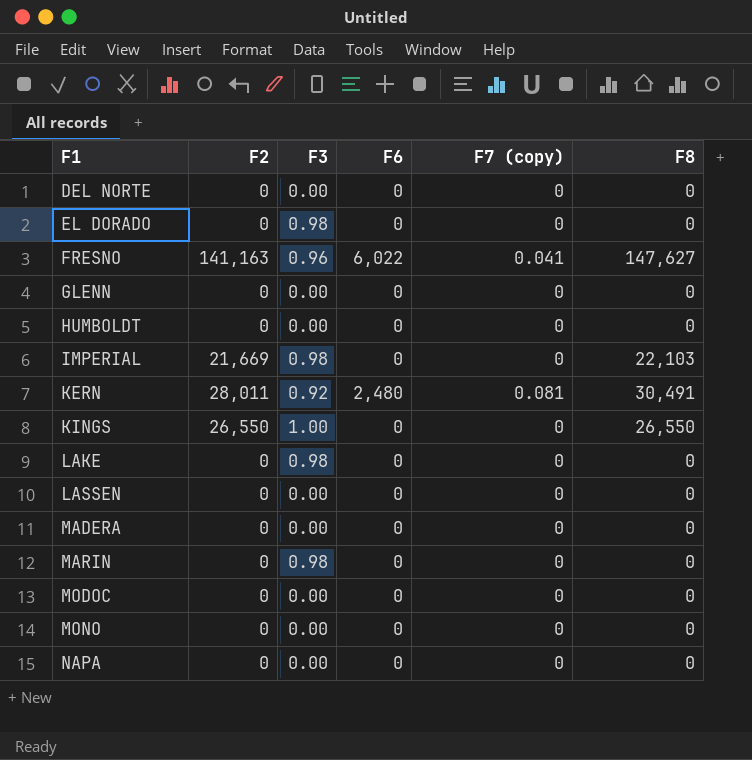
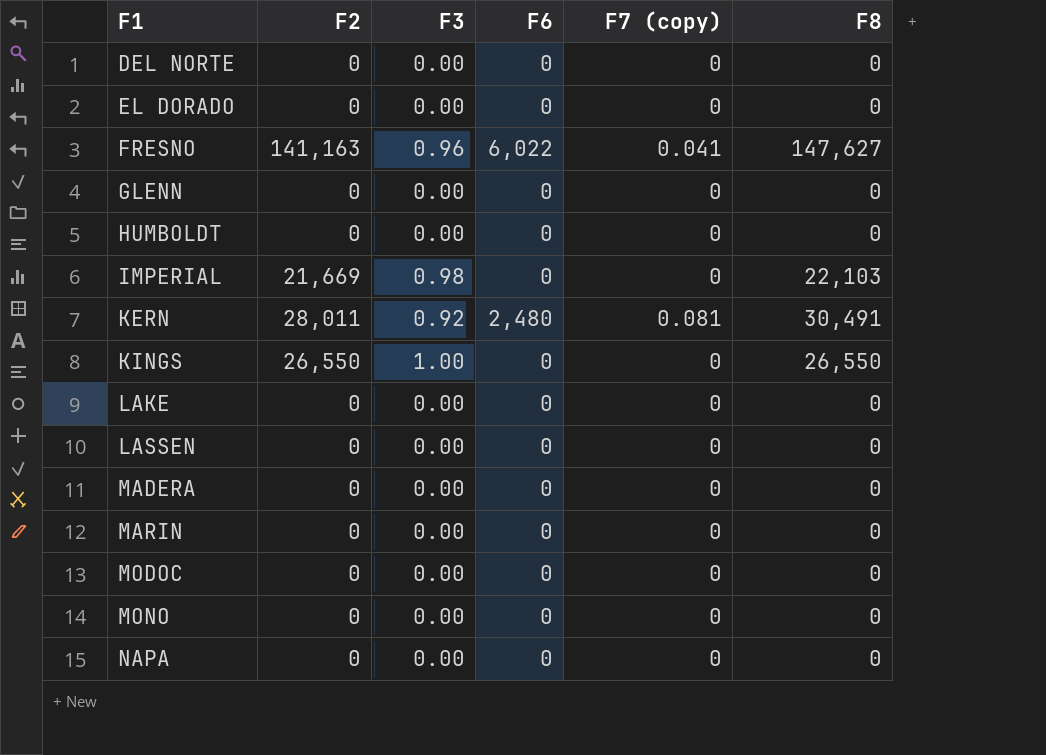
EL DORADO | F3: 0.98 -> 0.00
LAKE | F3: 0.98 -> 0.00
MARIN | F3: 0.98 -> 0.00

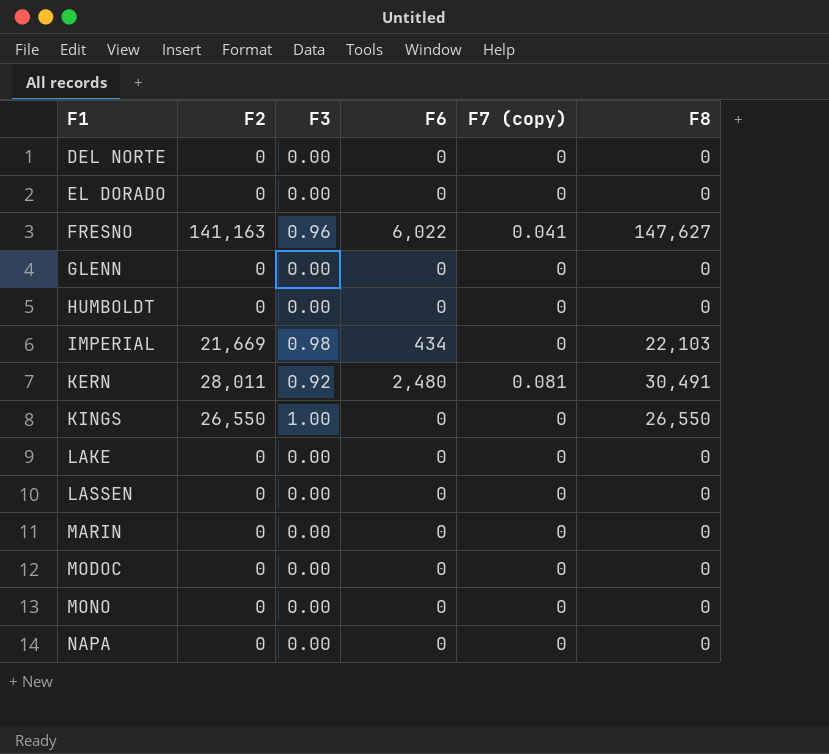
row MADERA: 0 | 0.00 | 0 | 0 | 0 -> none
IMPERIAL | F6: 0 -> 434

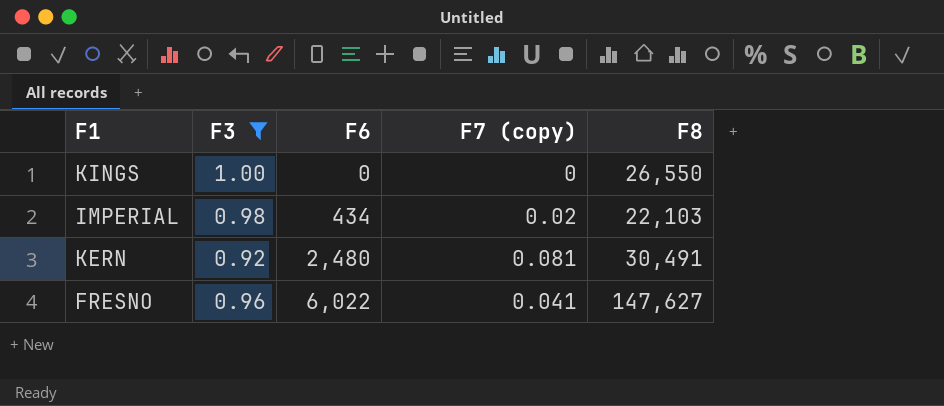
filter: none -> F3 != 0.00
row order: F1 ascending -> F6 ascending
column F2 | position: 2 -> none
IMPERIAL | F7 (copy): 0 -> 0.02

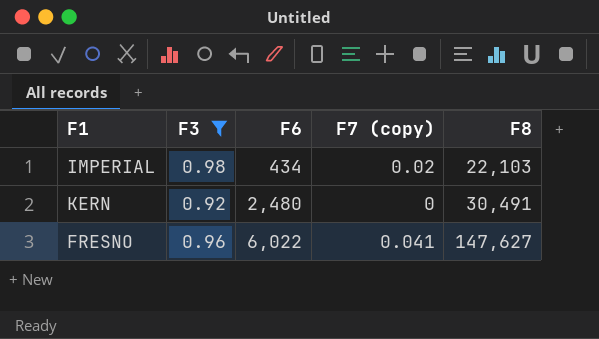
row KINGS: 1.00 | 0 | 0 | 26,550 -> none
KERN | F7 (copy): 0.081 -> 0

